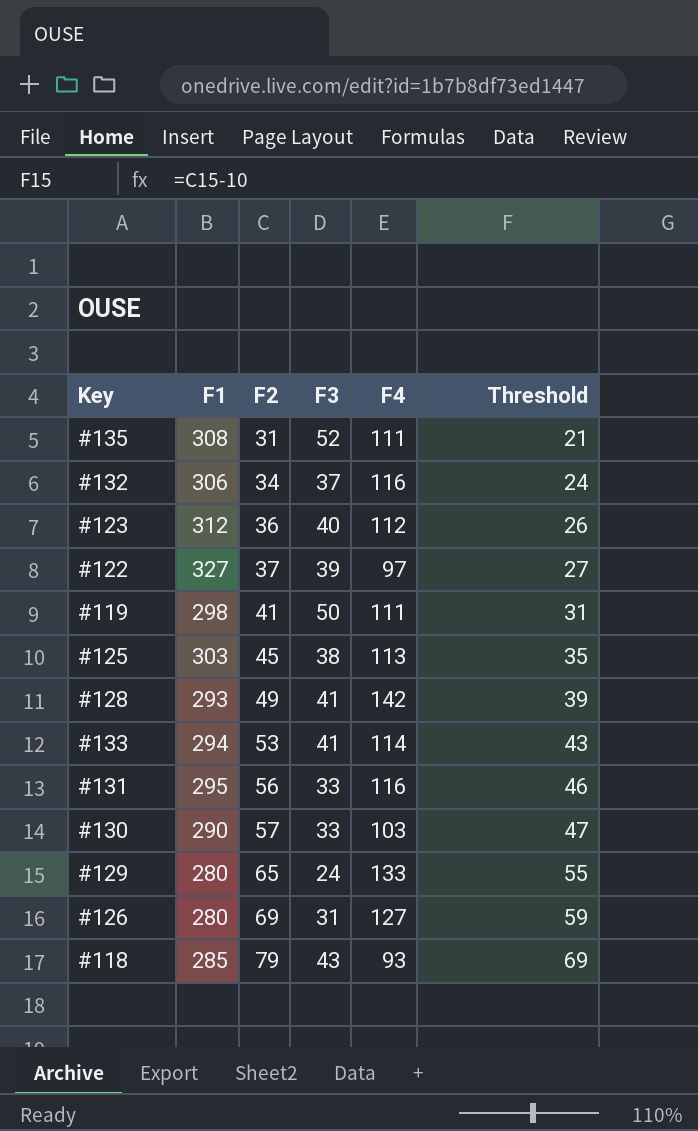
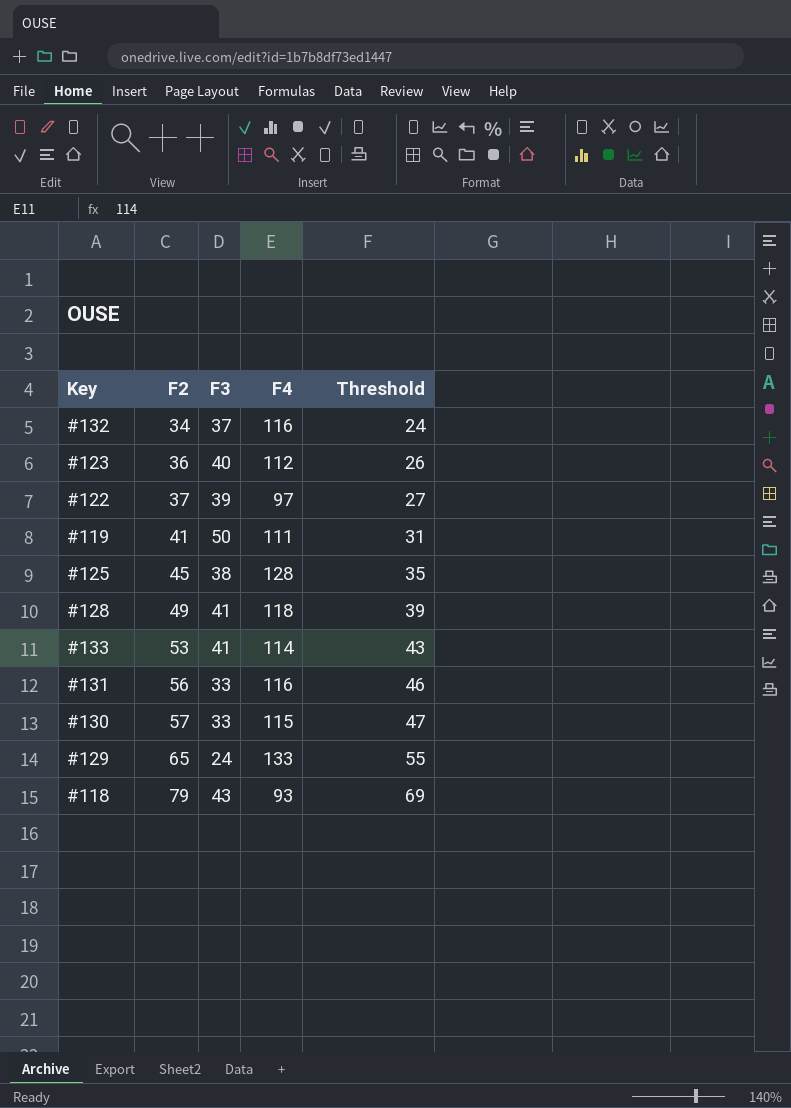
column F1 | position: 2 -> none
row #135: 308 | 31 | 52 | 111 | 21 -> none
row #126: 280 | 69 | 31 | 127 | 59 -> none
#125 | F4: 113 -> 128
#128 | F4: 142 -> 118
#130 | F4: 103 -> 115

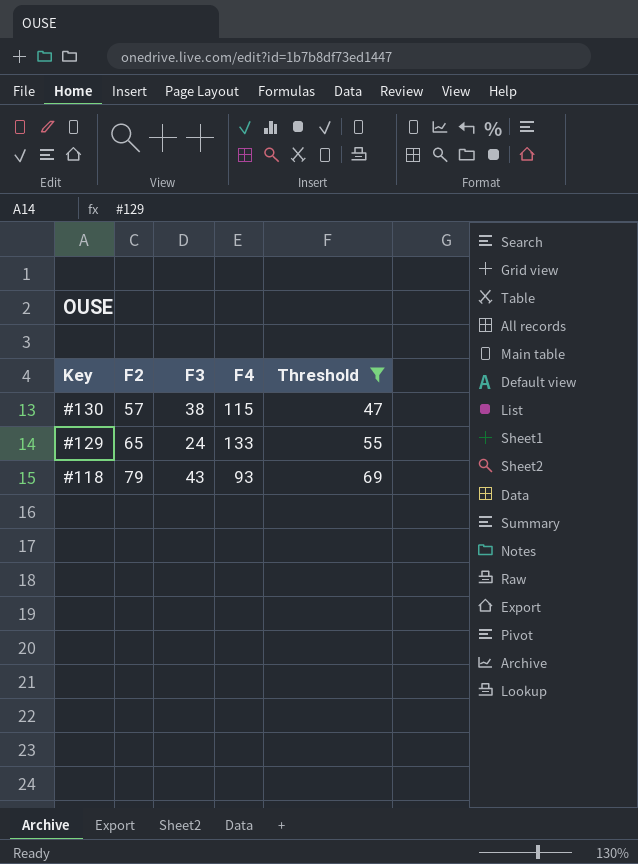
filter: none -> Threshold >= 47
#130 | F3: 33 -> 38

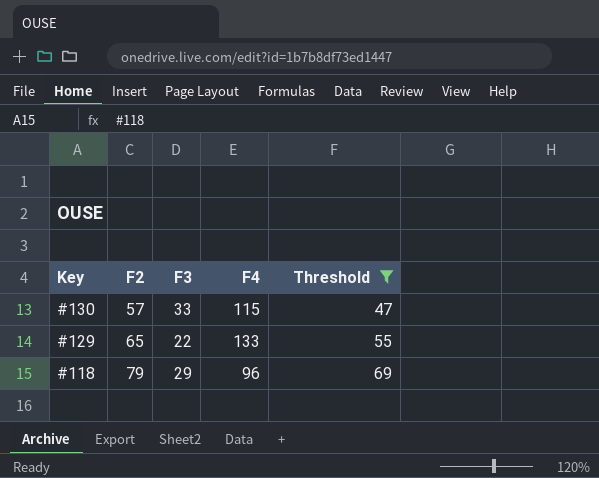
#130 | F3: 38 -> 33
#129 | F3: 24 -> 22
#118 | F3: 43 -> 29
#118 | F4: 93 -> 96

